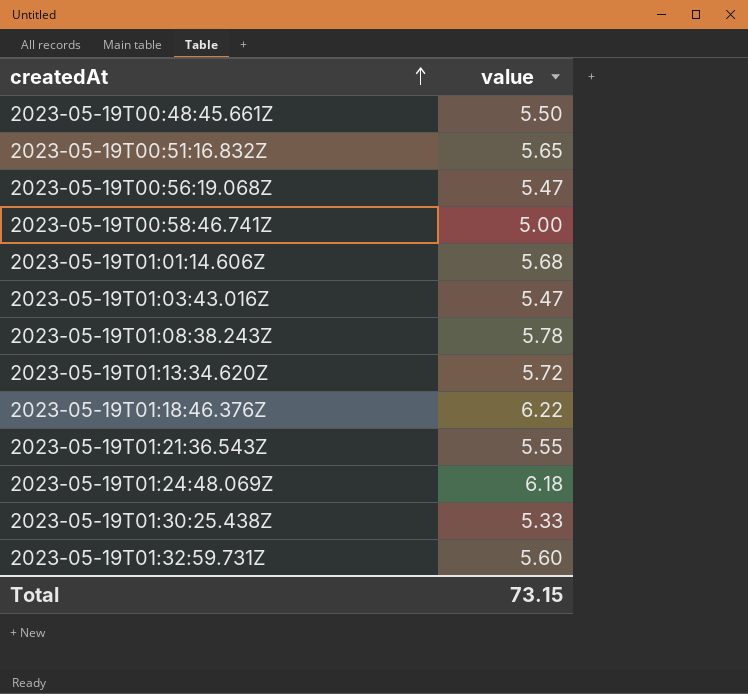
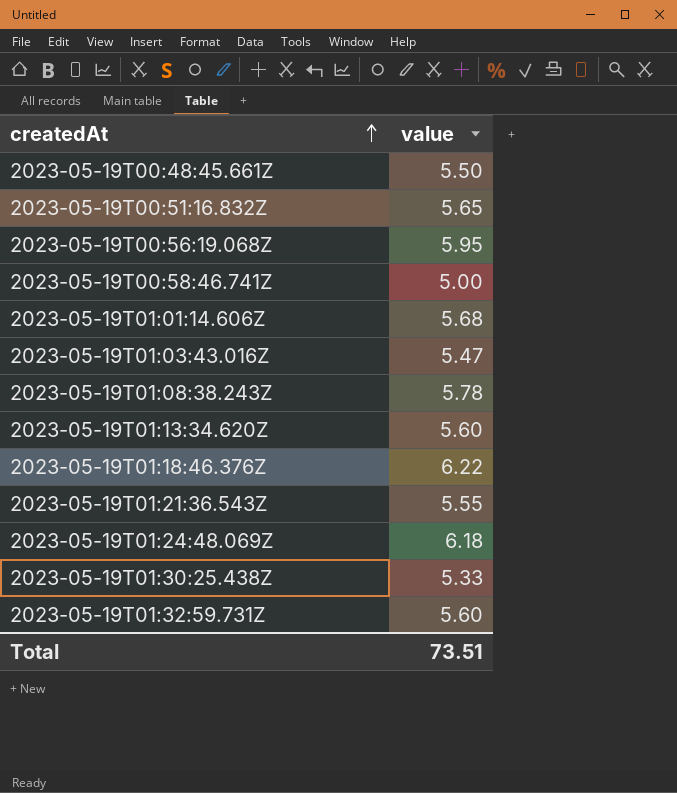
2023-05-19T00:56:19.068Z | value: 5.47 -> 5.95
2023-05-19T01:13:34.620Z | value: 5.72 -> 5.60
Total | value: 73.15 -> 73.51

